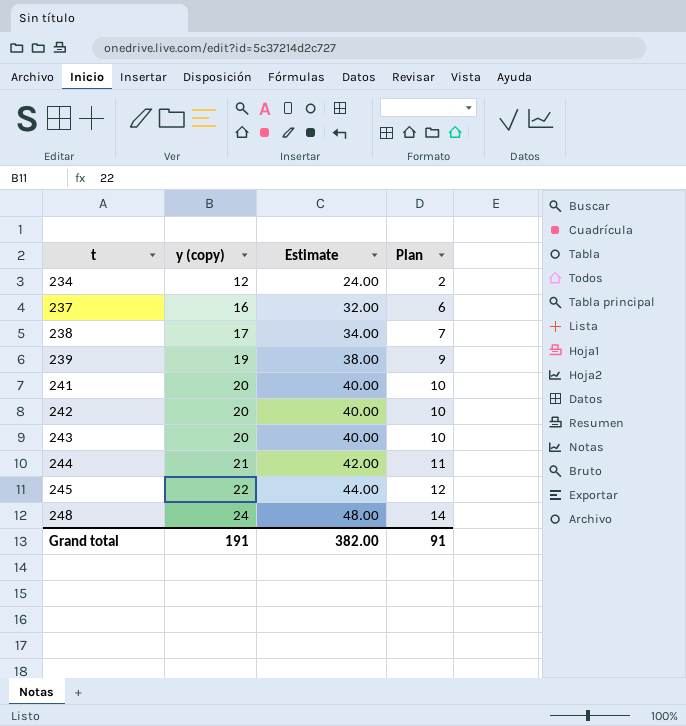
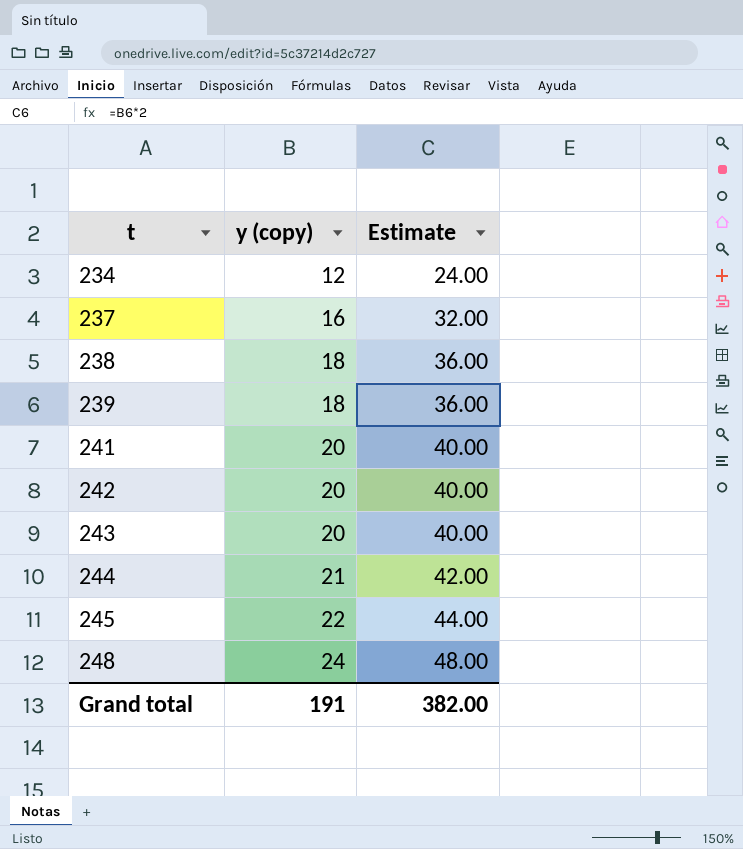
column Plan | formula: [y (copy)] - 10 -> none
238 | y (copy): 17 -> 18
238 | Estimate: 34.00 -> 36.00
239 | y (copy): 19 -> 18
239 | Estimate: 38.00 -> 36.00

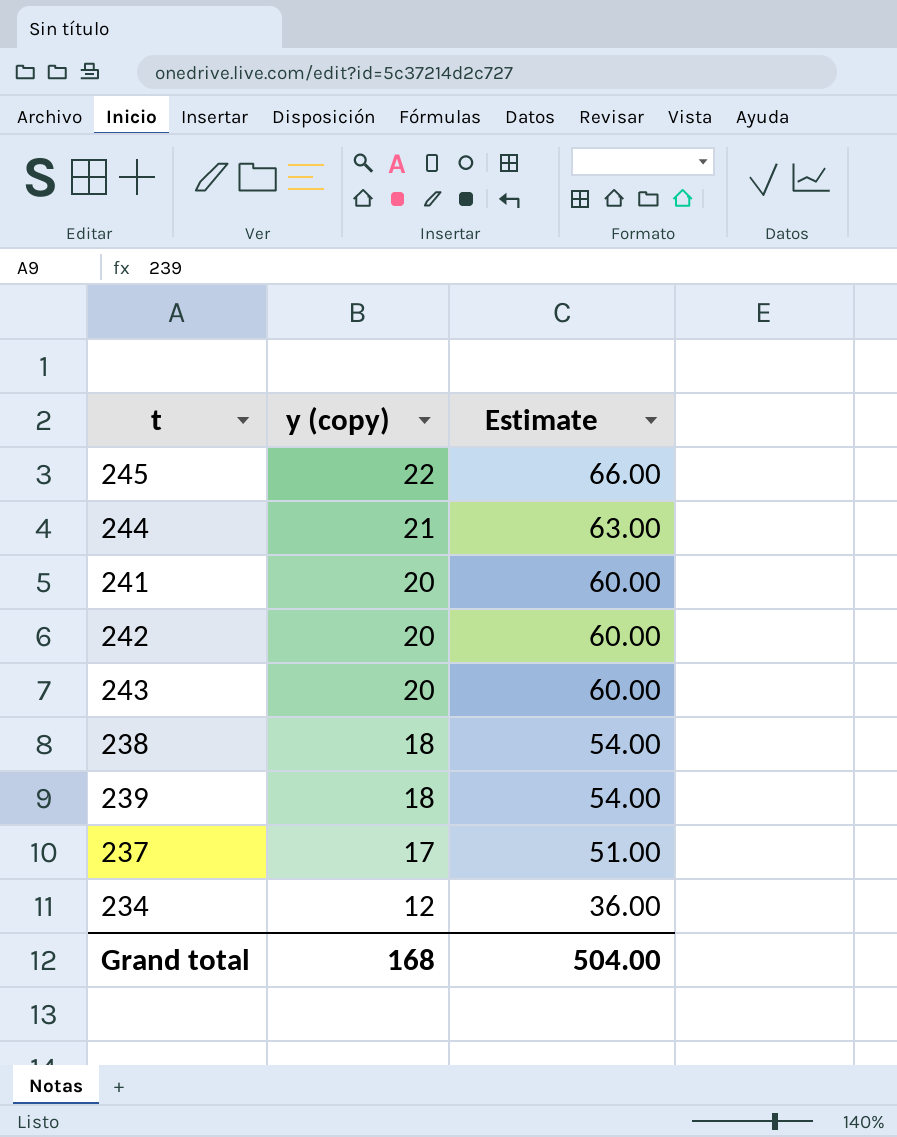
row order: t ascending -> y (copy) descending
column Estimate | formula: [y (copy)] * 2 -> [y (copy)] * 3
row 248: 24 | 48.00 -> none
237 | y (copy): 16 -> 17
Grand total | y (copy): 191 -> 168
Grand total | Estimate: 382.00 -> 504.00

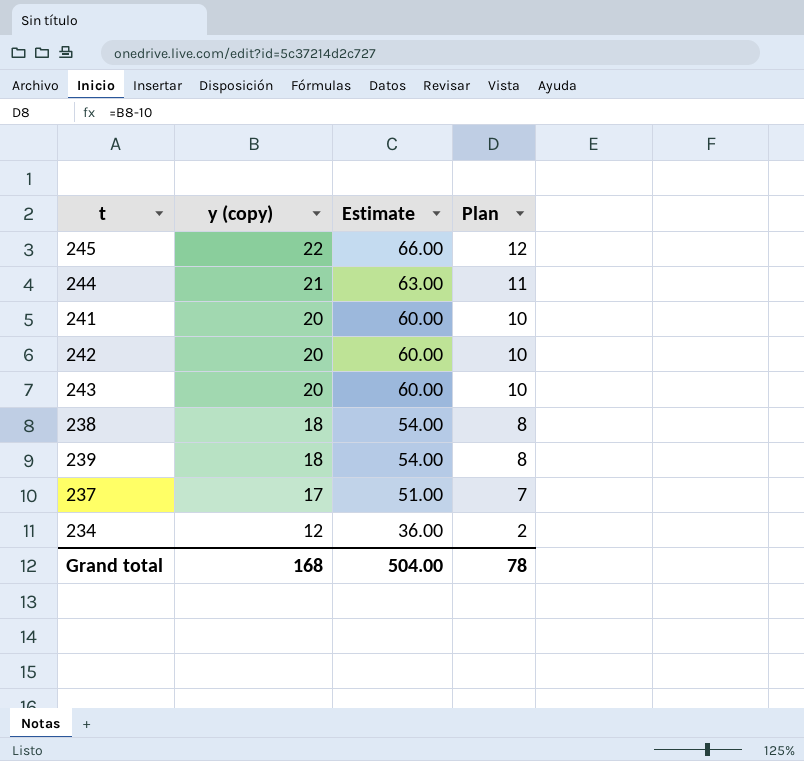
column Plan | formula: none -> [y (copy)] - 10

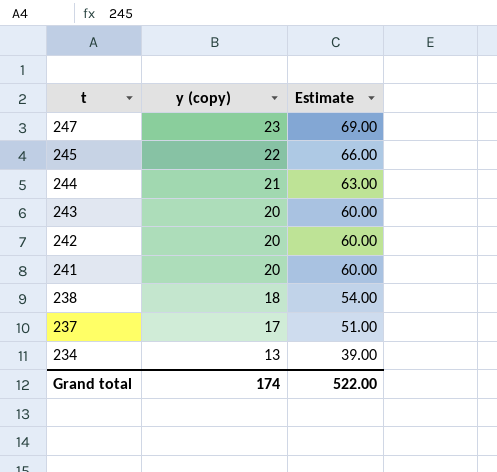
row order: y (copy) descending -> t descending
column Plan | formula: [y (copy)] - 10 -> none
row 239: 18 | 54.00 | 8 -> none
row 247: none -> 23 | 69.00
234 | y (copy): 12 -> 13
234 | Estimate: 36.00 -> 39.00
Grand total | y (copy): 168 -> 174
Grand total | Estimate: 504.00 -> 522.00

